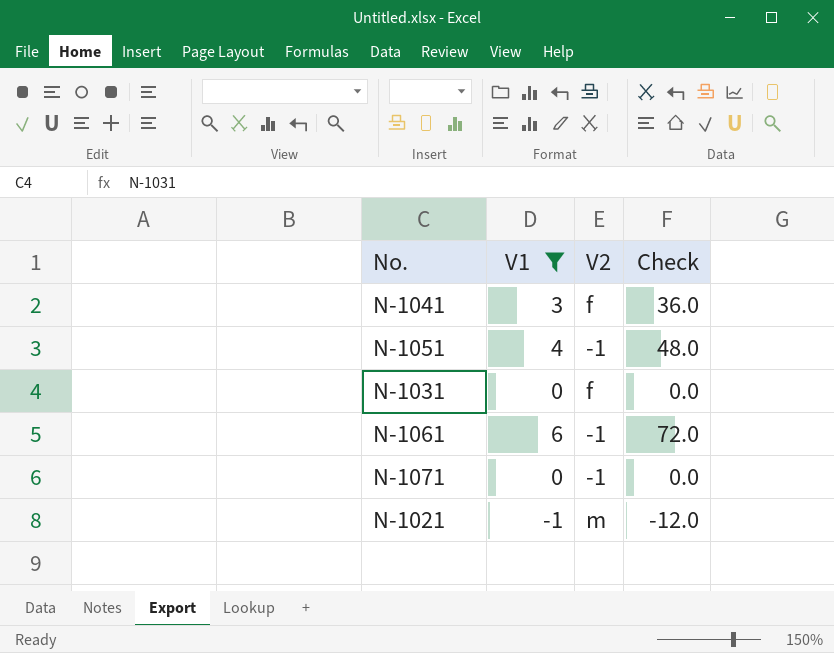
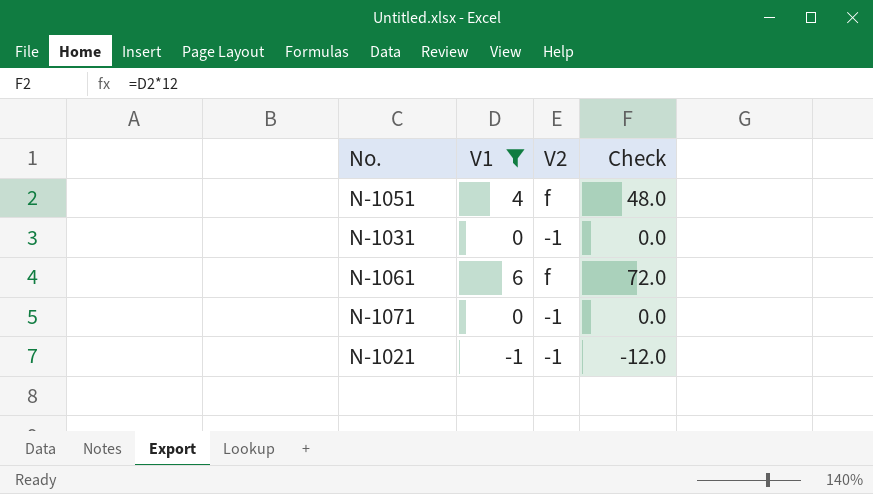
row N-1041: 3 | f | 36.0 -> none
N-1051 | V2: -1 -> f
N-1031 | V2: f -> -1
N-1061 | V2: -1 -> f
N-1021 | V2: m -> -1

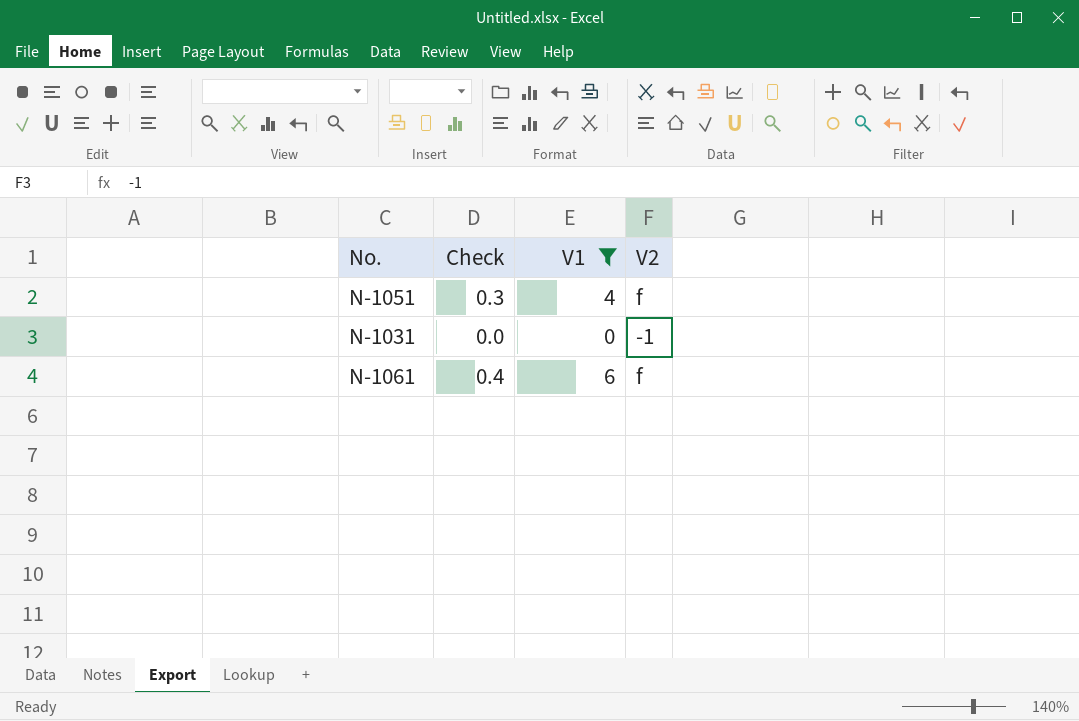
column Check | formula: [V1] * 12 -> [V1] * 0.07
column Check | position: 4 -> 2
row N-1071: 0 | -1 | 0.0 -> none
row N-1021: -1 | -1 | -12.0 -> none

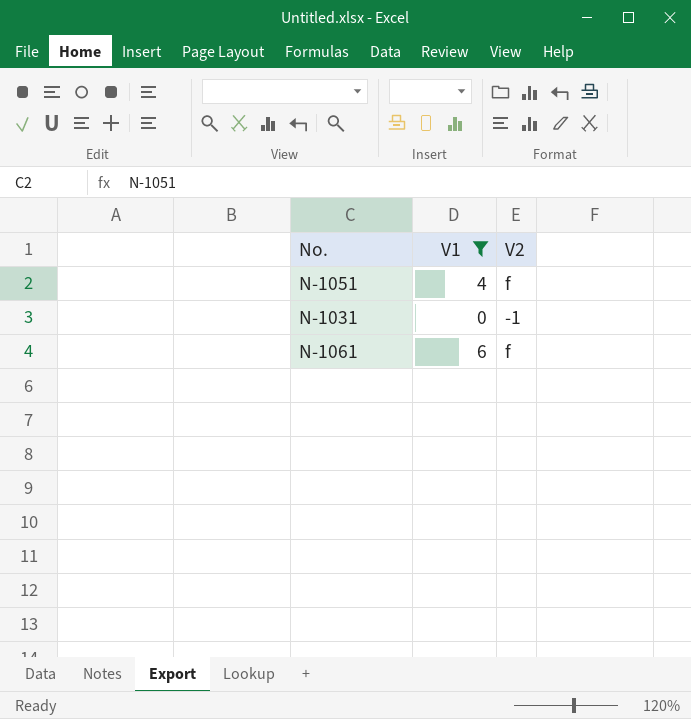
column Check | formula: [V1] * 0.07 -> none

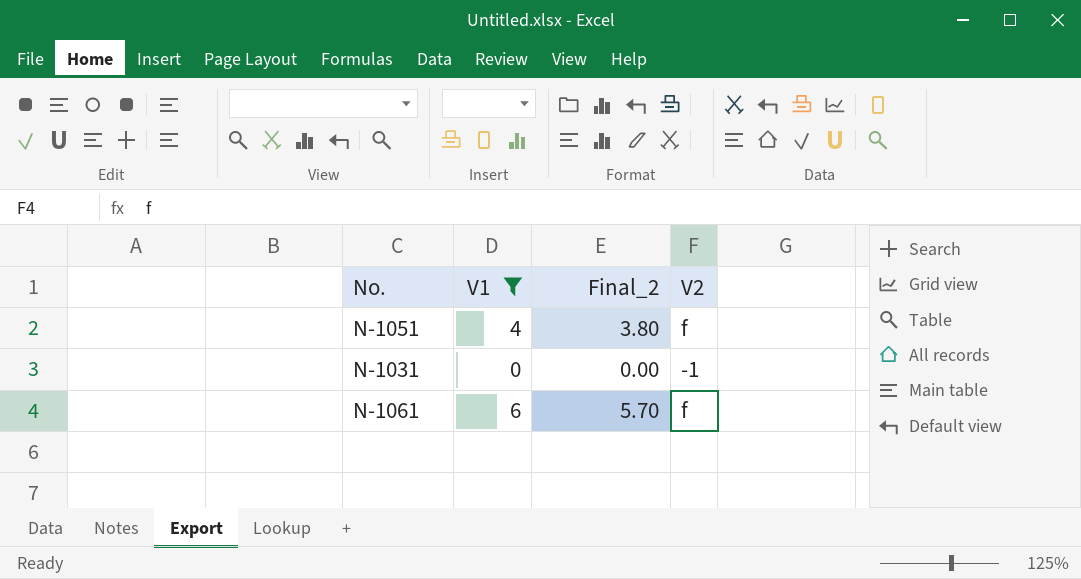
column Final_2 | formula: none -> [V1] * 0.95

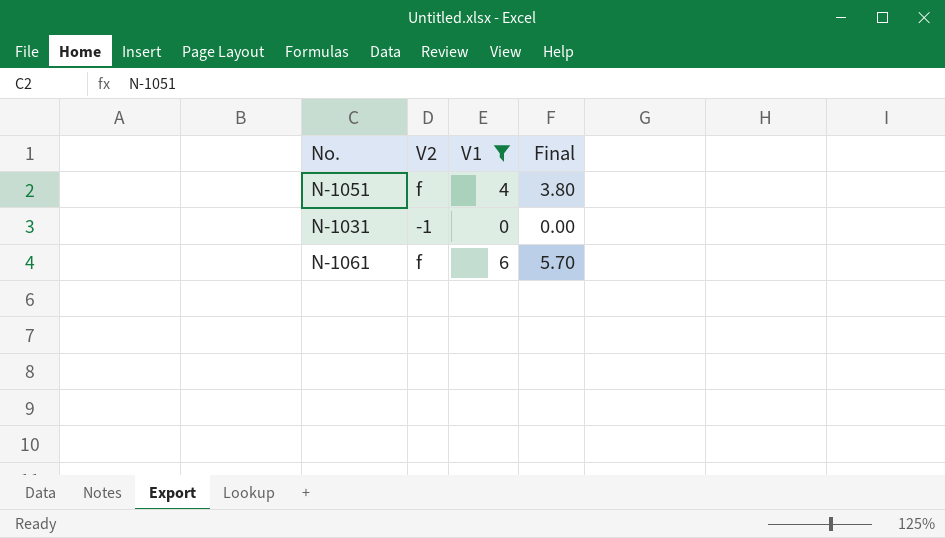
column V2 | position: 4 -> 2
column name: Final_2 -> Final

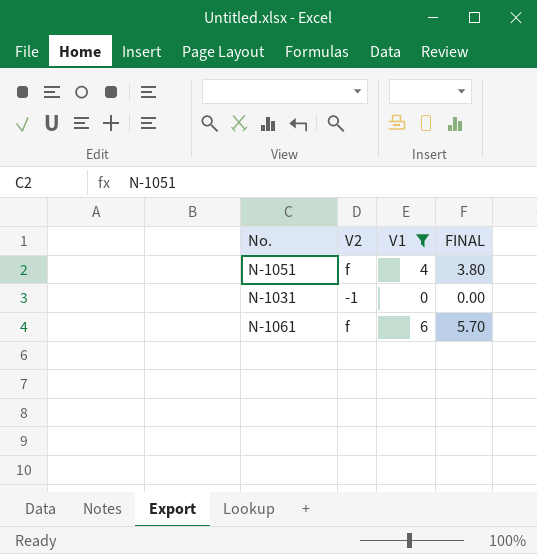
column name: Final -> FINAL

